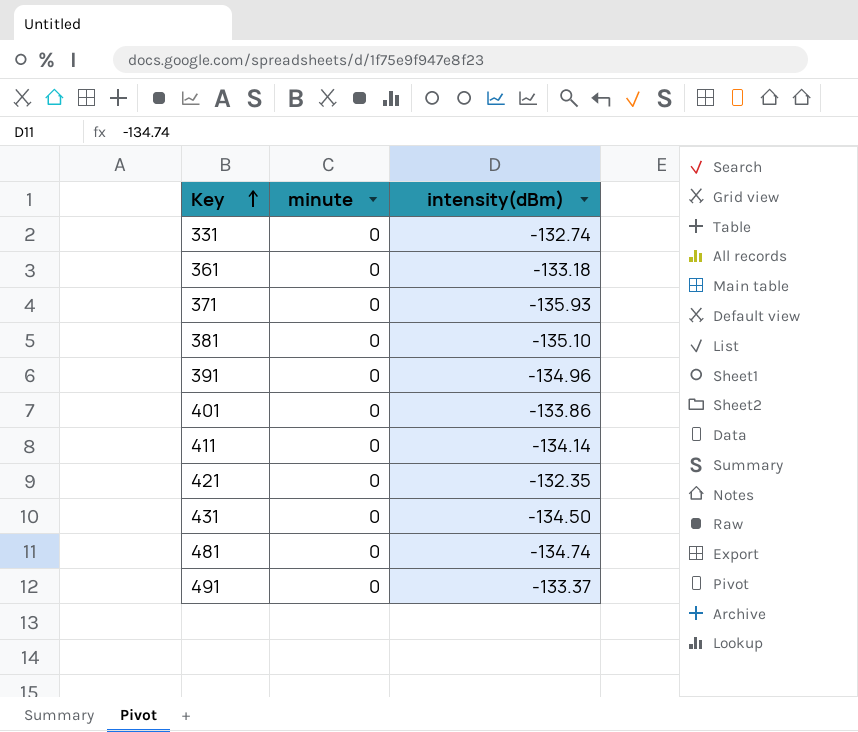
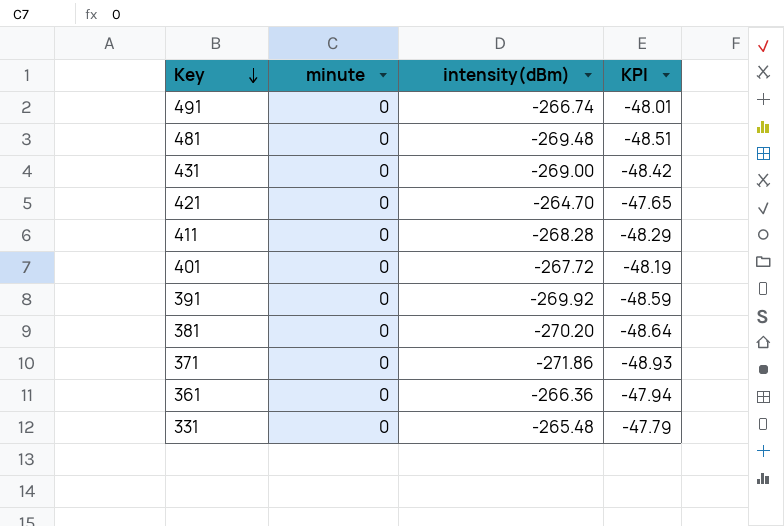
row order: Key ascending -> Key descending
column KPI | formula: none -> [intensity(dBm)] * 0.18
491 | intensity(dBm): -133.37 -> -266.74
481 | intensity(dBm): -134.74 -> -269.48
431 | intensity(dBm): -134.50 -> -269.00
421 | intensity(dBm): -132.35 -> -264.70
411 | intensity(dBm): -134.14 -> -268.28
401 | intensity(dBm): -133.86 -> -267.72
391 | intensity(dBm): -134.96 -> -269.92
381 | intensity(dBm): -135.10 -> -270.20
371 | intensity(dBm): -135.93 -> -271.86
361 | intensity(dBm): -133.18 -> -266.36
331 | intensity(dBm): -132.74 -> -265.48

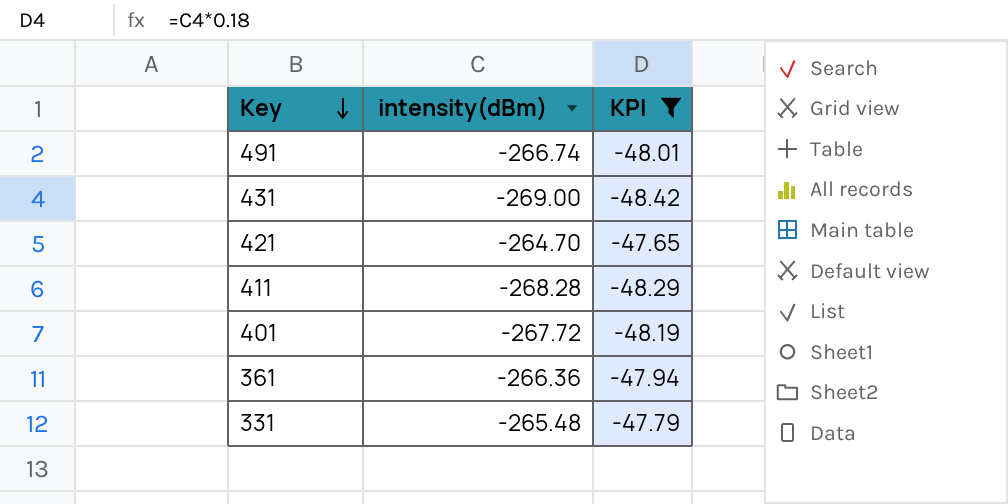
filter: none -> KPI >= -48.42
column minute | position: 2 -> none

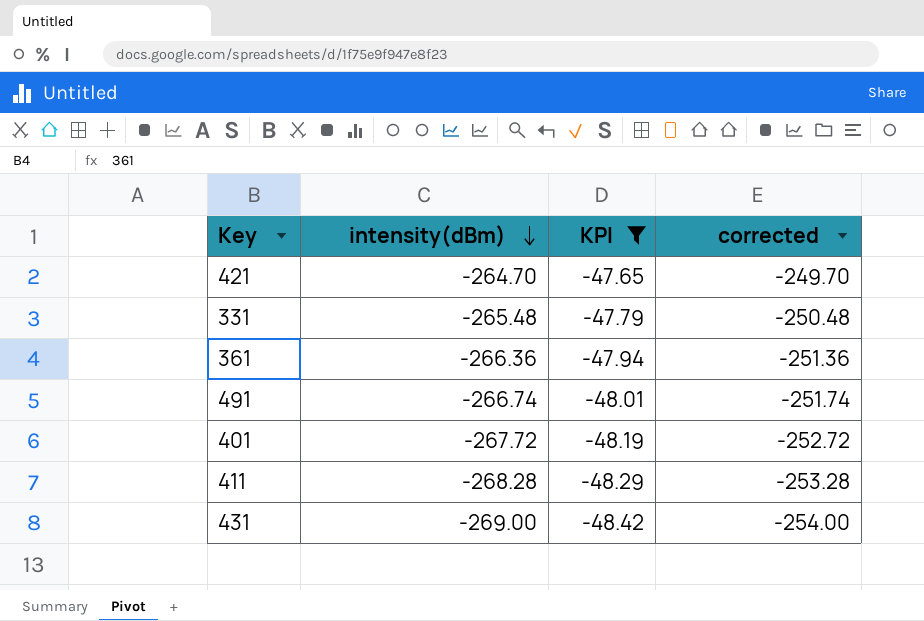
row order: Key descending -> intensity(dBm) descending
column corrected | formula: none -> [intensity(dBm)] + 15

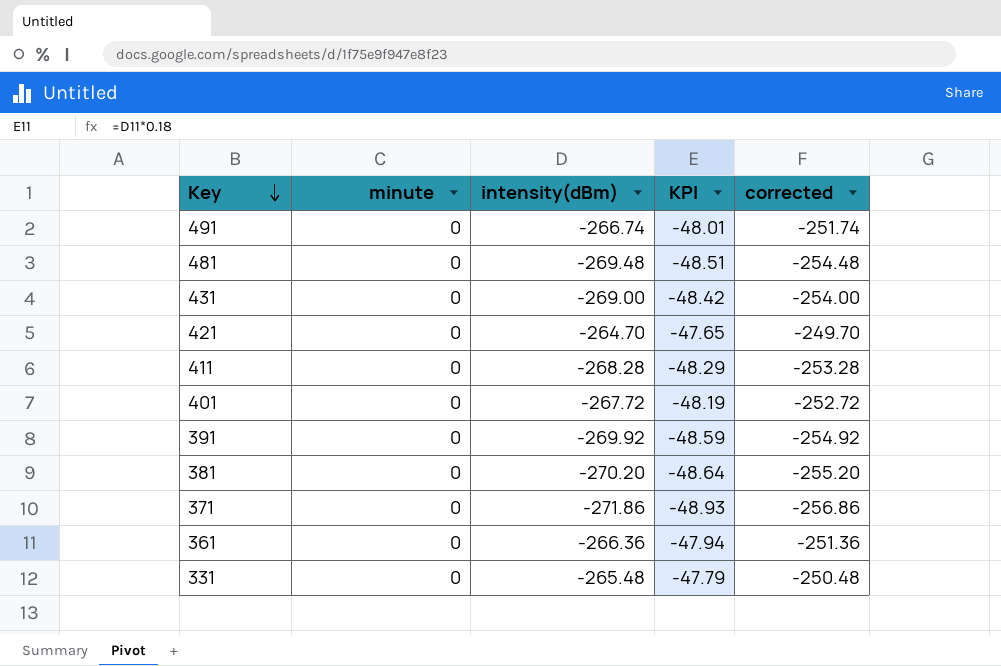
filter: KPI >= -48.42 -> none
row order: intensity(dBm) descending -> Key descending
column minute | position: none -> 2

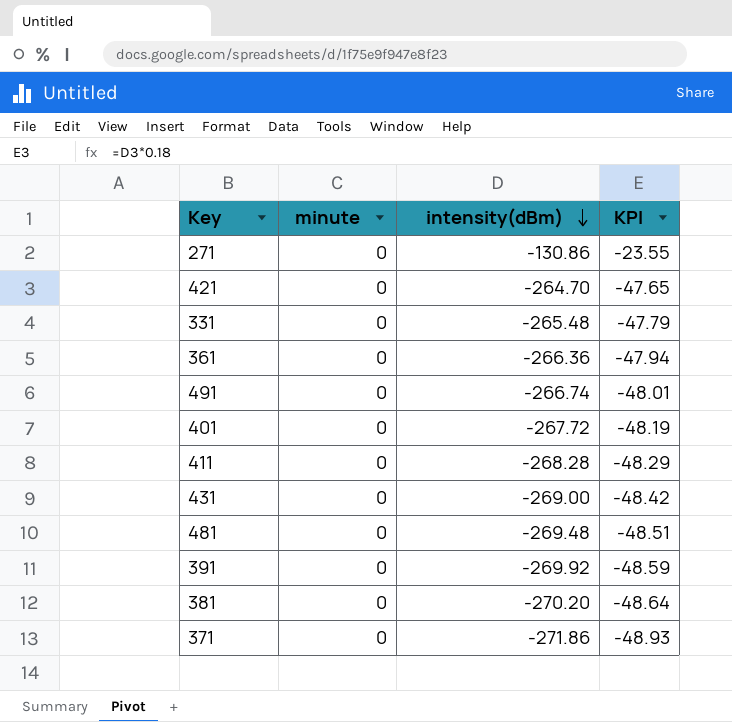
row order: Key descending -> intensity(dBm) descending
column corrected | formula: [intensity(dBm)] + 15 -> none
row 271: none -> 0 | -130.86 | -23.55

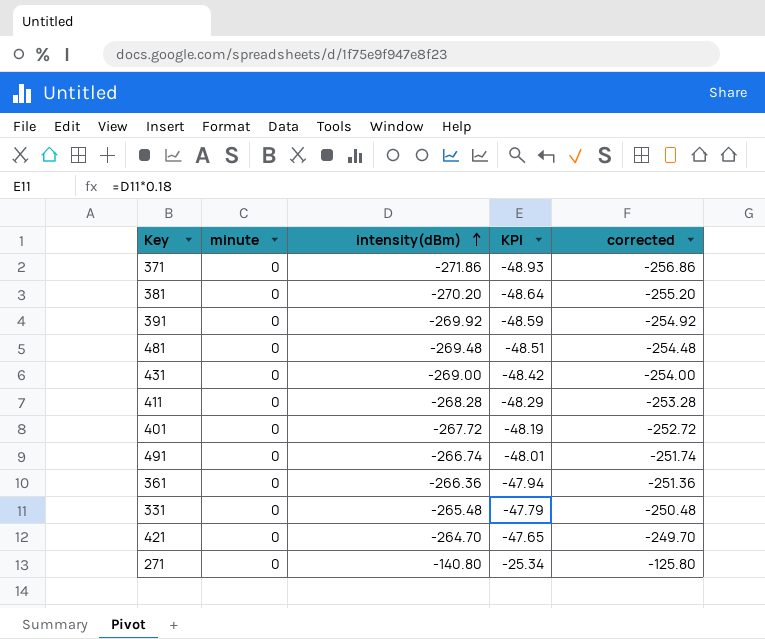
row order: intensity(dBm) descending -> intensity(dBm) ascending
column corrected | formula: none -> [intensity(dBm)] + 15
271 | intensity(dBm): -130.86 -> -140.80
271 | KPI: -23.55 -> -25.34

